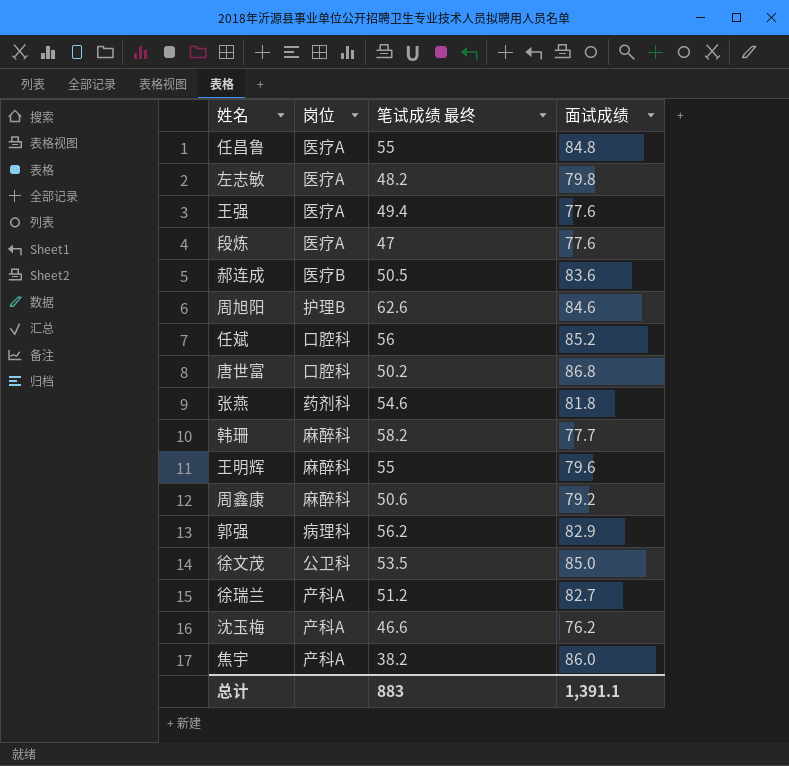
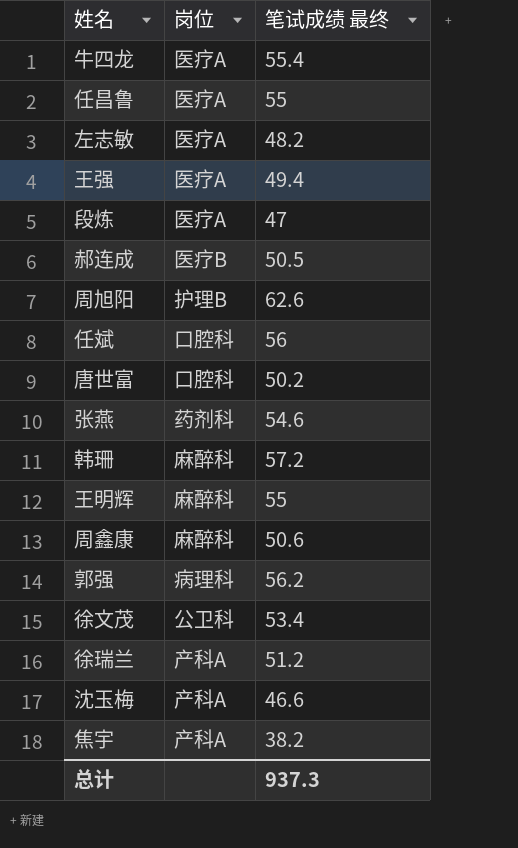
column 面试成绩 | position: 4 -> none
row 牛四龙: none -> 医疗A | 55.4
韩珊 | 笔试成绩 最终: 58.2 -> 57.2
徐文茂 | 笔试成绩 最终: 53.5 -> 53.4
总计 | 笔试成绩 最终: 883 -> 937.3

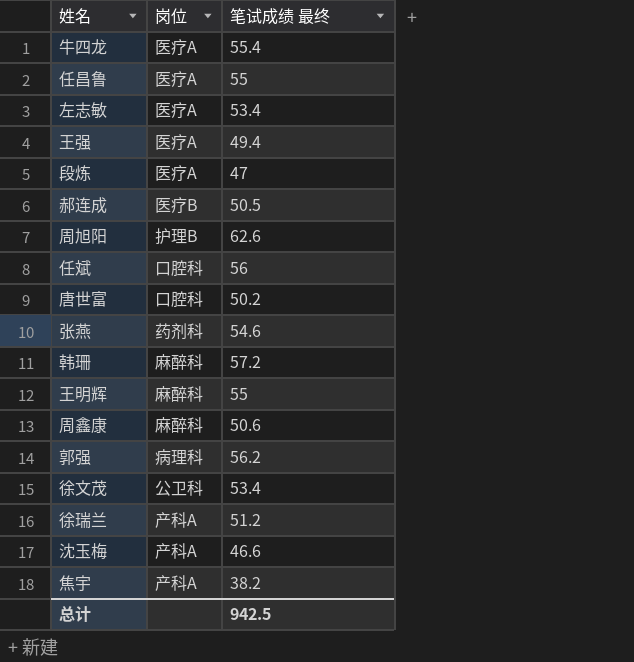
左志敏 | 笔试成绩 最终: 48.2 -> 53.4
总计 | 笔试成绩 最终: 937.3 -> 942.5

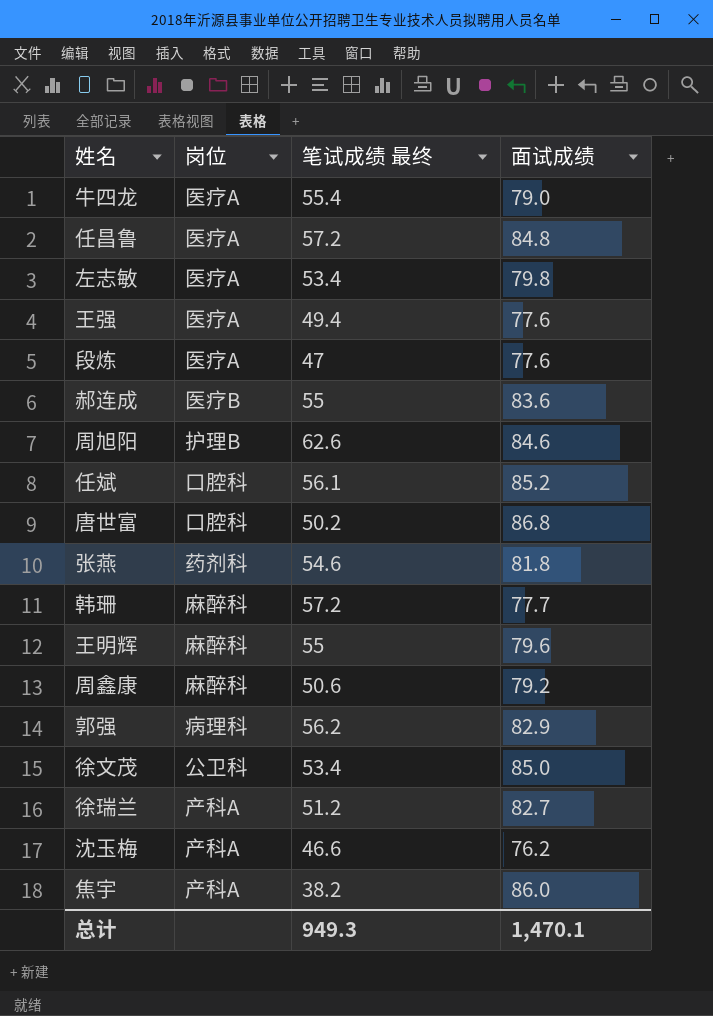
column 面试成绩 | position: none -> 4
任昌鲁 | 笔试成绩 最终: 55 -> 57.2
郝连成 | 笔试成绩 最终: 50.5 -> 55
任斌 | 笔试成绩 最终: 56 -> 56.1
总计 | 笔试成绩 最终: 942.5 -> 949.3

